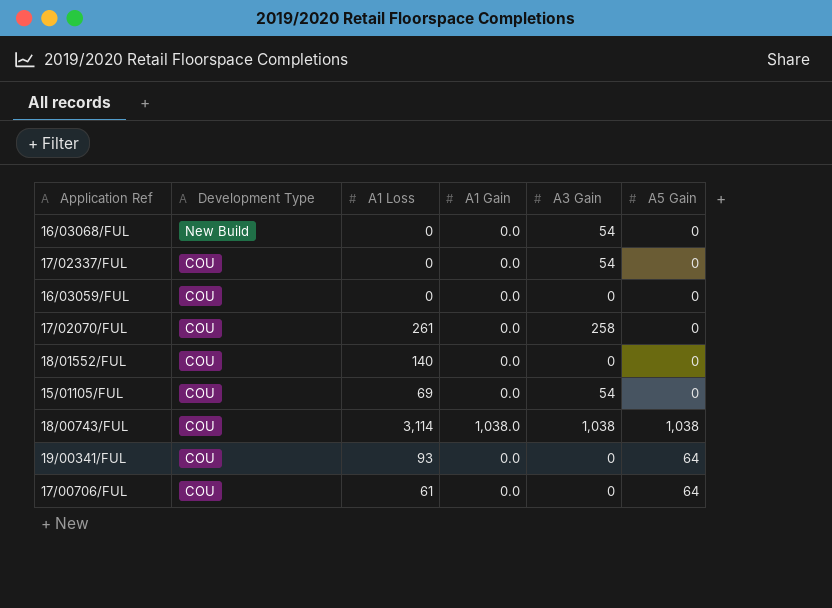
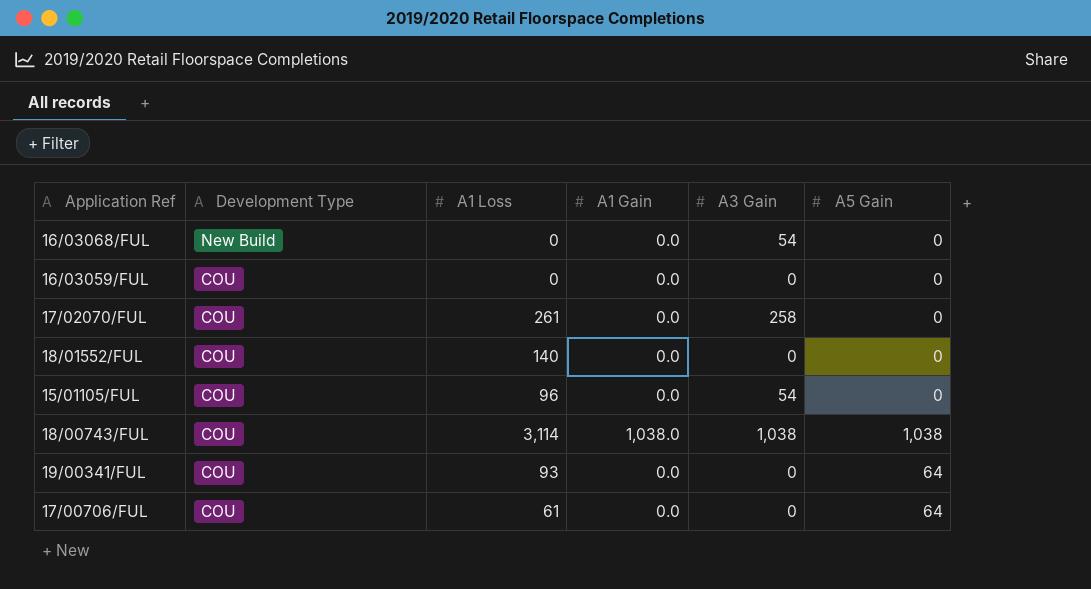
row 17/02337/FUL: COU | 0 | 0.0 | 54 | 0 -> none
15/01105/FUL | A1 Loss: 69 -> 96

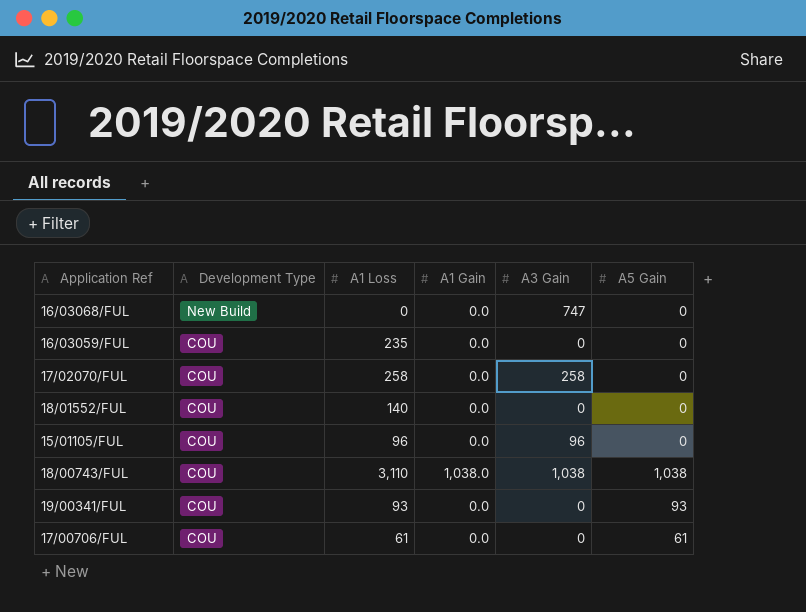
16/03068/FUL | A3 Gain: 54 -> 747
16/03059/FUL | A1 Loss: 0 -> 235
17/02070/FUL | A1 Loss: 261 -> 258
15/01105/FUL | A3 Gain: 54 -> 96
18/00743/FUL | A1 Loss: 3,114 -> 3,110
19/00341/FUL | A5 Gain: 64 -> 93
17/00706/FUL | A5 Gain: 64 -> 61

